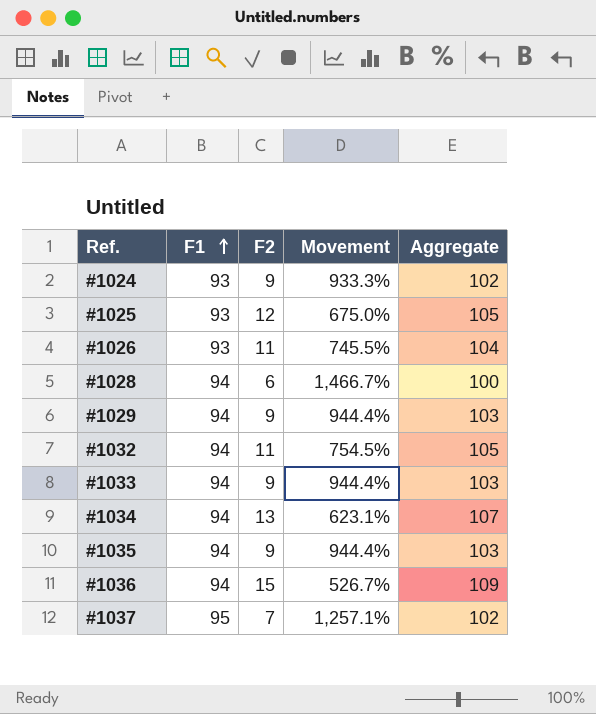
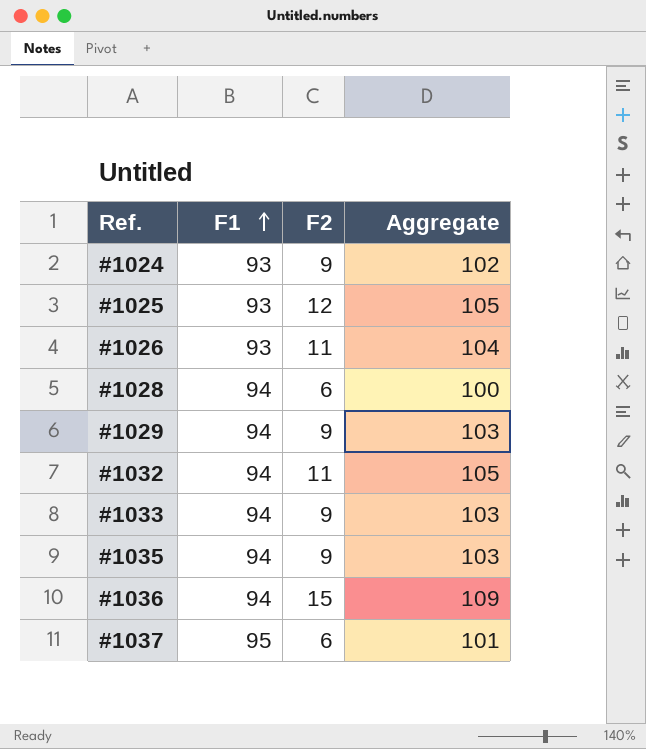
column Movement | formula: ([F1] - [F2]) / [F2] -> none
row #1034: 94 | 13 | 623.1% | 107 -> none
#1037 | F2: 7 -> 6
#1037 | Aggregate: 102 -> 101

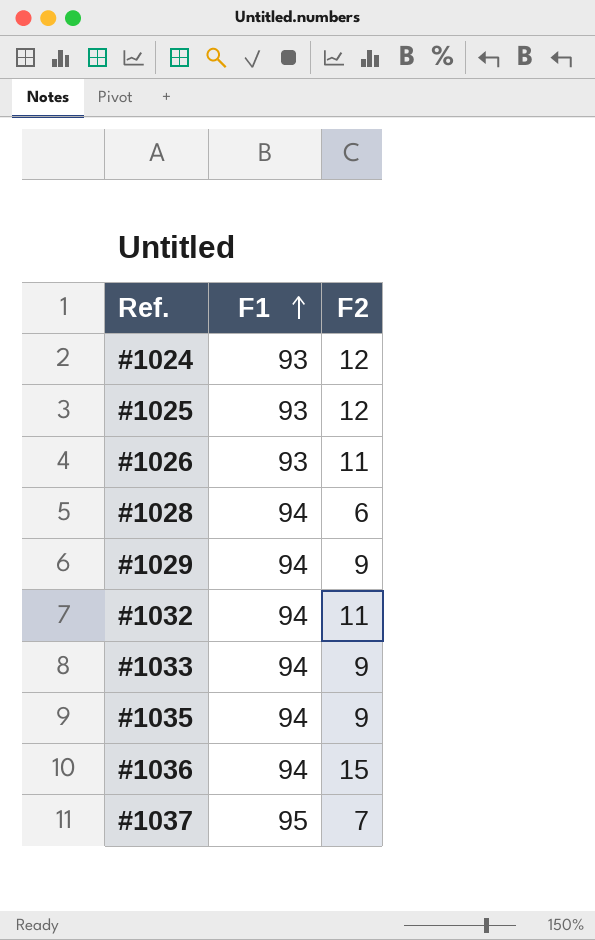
column Aggregate | formula: [F1] + [F2] -> none
#1024 | F2: 9 -> 12
#1037 | F2: 6 -> 7

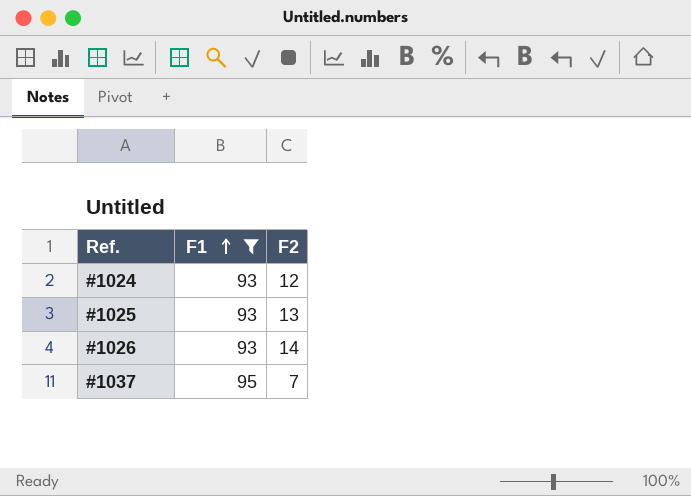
filter: none -> F1 != 94
#1025 | F2: 12 -> 13
#1026 | F2: 11 -> 14

